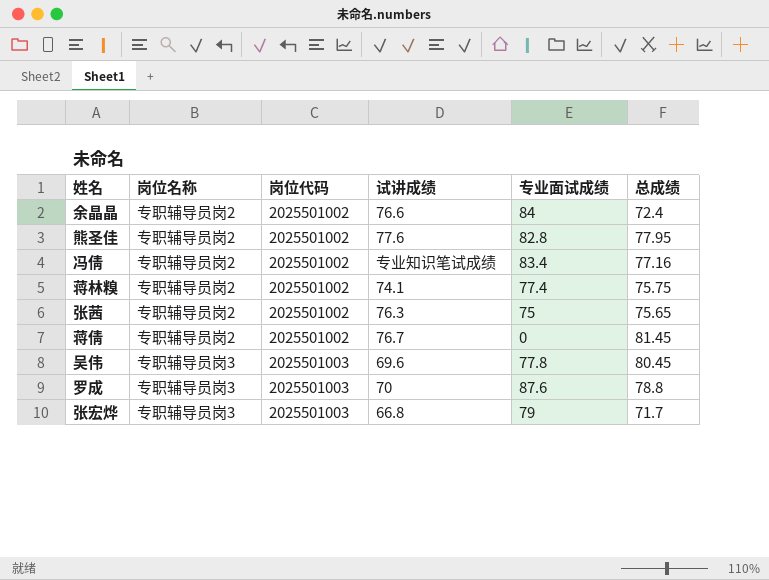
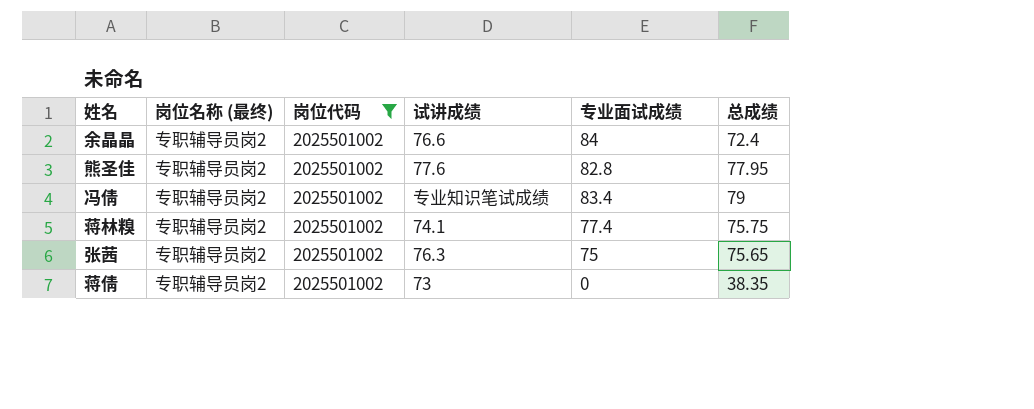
filter: none -> 岗位代码 = 2025501002
column name: 岗位名称 -> 岗位名称 (最终)
冯倩 | 总成绩: 77.16 -> 79
蒋倩 | 试讲成绩: 76.7 -> 73
蒋倩 | 总成绩: 81.45 -> 38.35

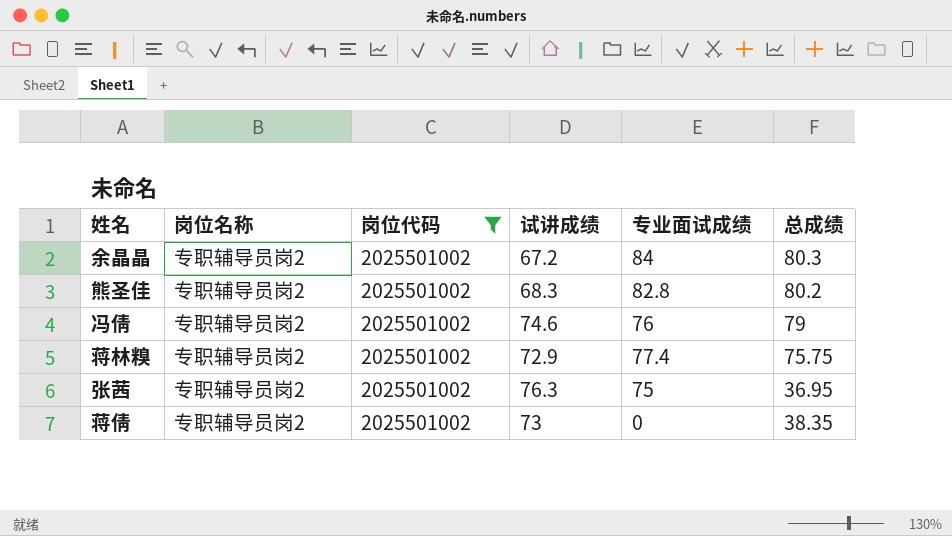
column name: 岗位名称 (最终) -> 岗位名称
余晶晶 | 试讲成绩: 76.6 -> 67.2
余晶晶 | 总成绩: 72.4 -> 80.3
熊圣佳 | 试讲成绩: 77.6 -> 68.3
熊圣佳 | 总成绩: 77.95 -> 80.2
冯倩 | 试讲成绩: 专业知识笔试成绩 -> 74.6
冯倩 | 专业面试成绩: 83.4 -> 76
蒋林糗 | 试讲成绩: 74.1 -> 72.9
张茜 | 总成绩: 75.65 -> 36.95

